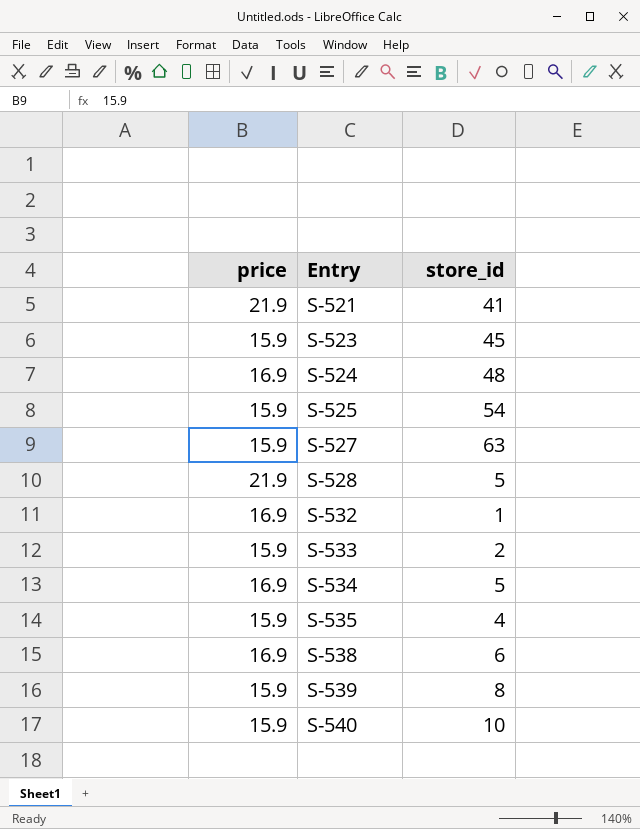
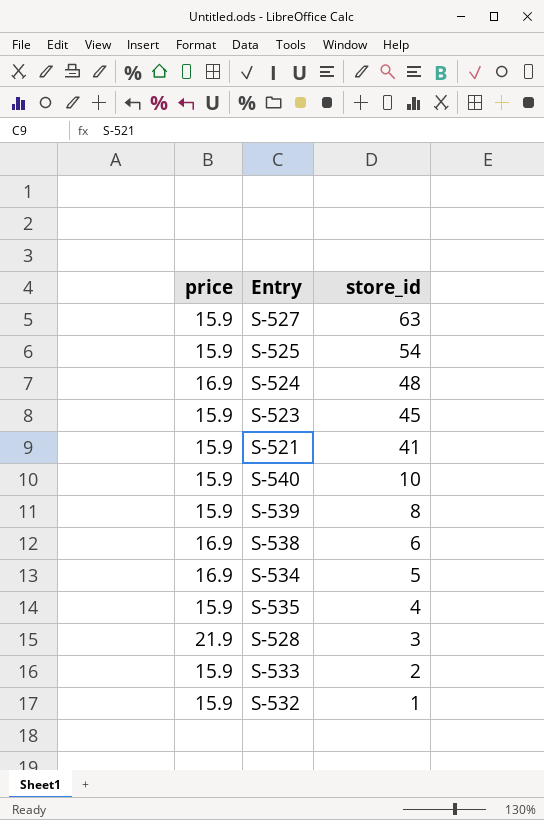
row order: Entry ascending -> store_id descending
S-521 | price: 21.9 -> 15.9
S-528 | store_id: 5 -> 3
S-532 | price: 16.9 -> 15.9

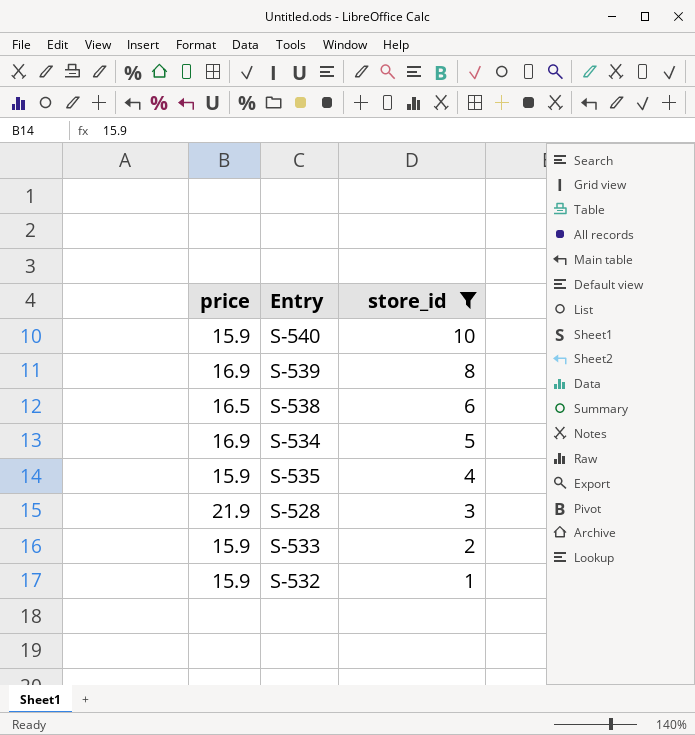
filter: none -> store_id <= 10
S-539 | price: 15.9 -> 16.9
S-538 | price: 16.9 -> 16.5

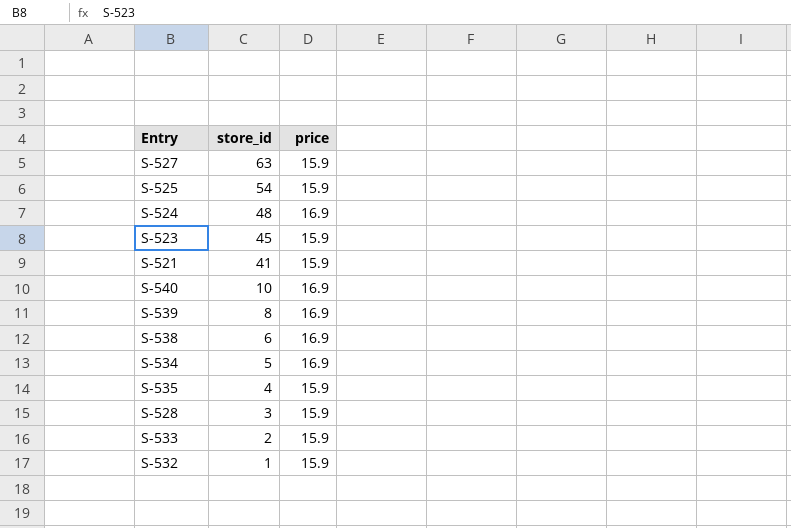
filter: store_id <= 10 -> none
column price | position: 1 -> 3
S-540 | price: 15.9 -> 16.9
S-538 | price: 16.5 -> 16.9
S-528 | price: 21.9 -> 15.9

